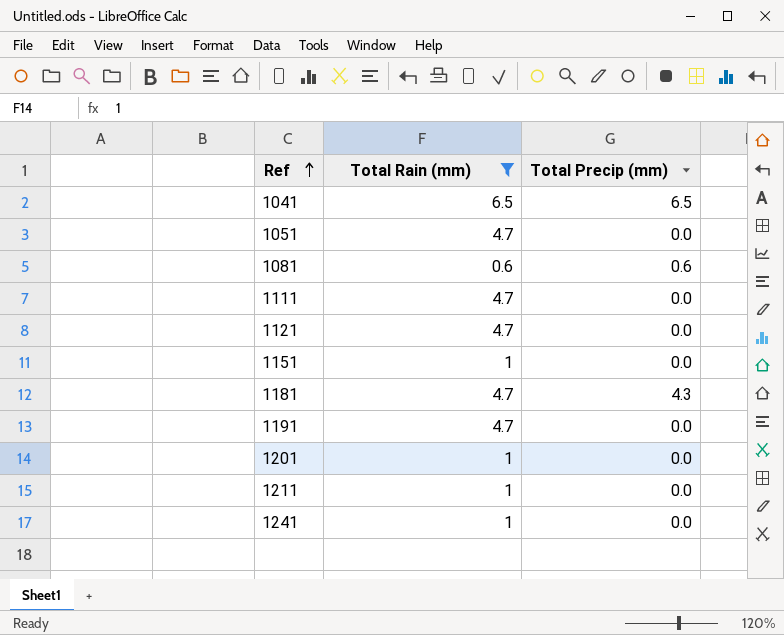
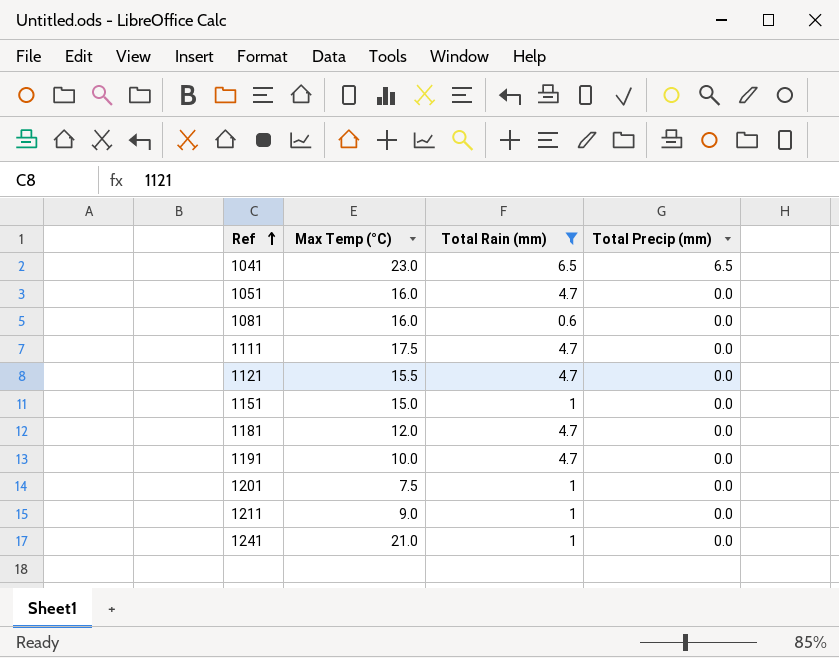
column Max Temp (°C) | position: none -> 2
1081 | Total Precip (mm): 0.6 -> 0.0
1181 | Total Precip (mm): 4.3 -> 0.0

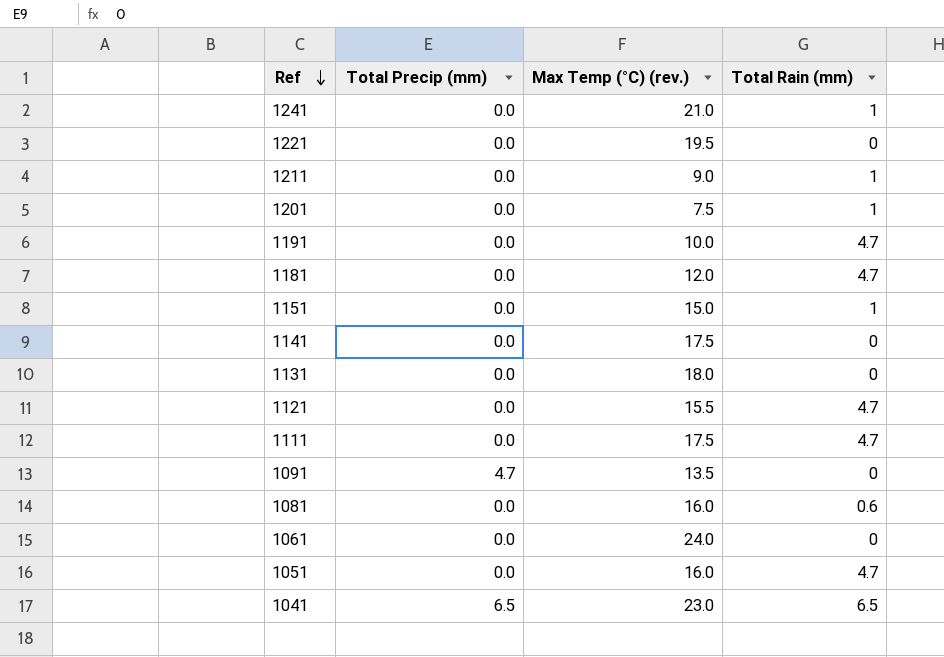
filter: Total Rain (mm) != 0 -> none
row order: Ref ascending -> Ref descending
column Total Precip (mm) | position: 4 -> 2
column name: Max Temp (°C) -> Max Temp (°C) (rev.)

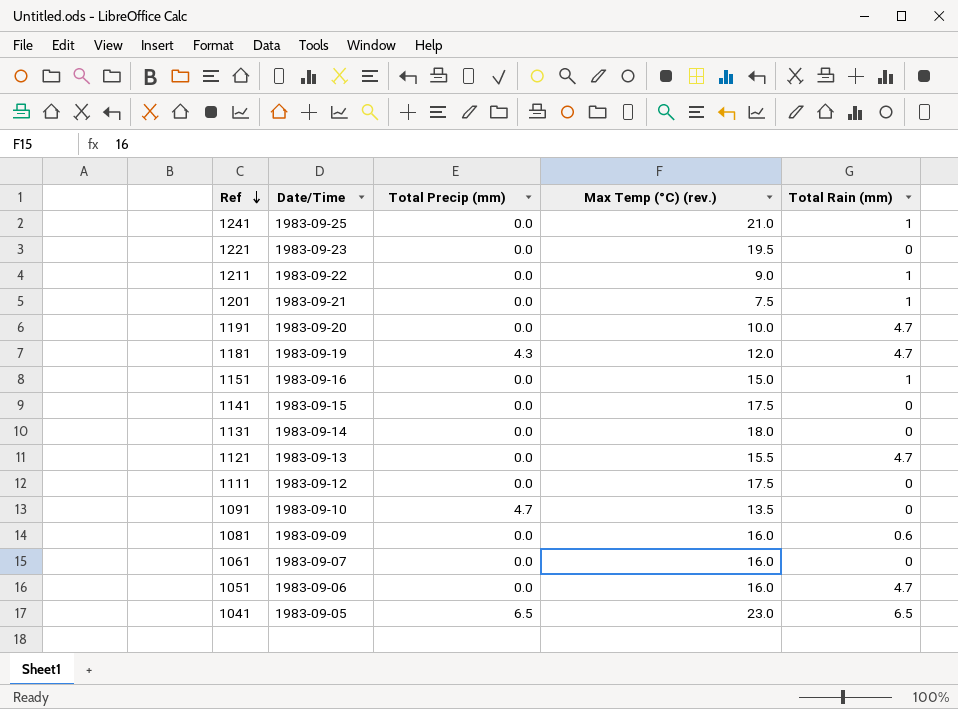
column Date/Time | position: none -> 2
1181 | Total Precip (mm): 0.0 -> 4.3
1111 | Total Rain (mm): 4.7 -> 0
1061 | Max Temp (°C) (rev.): 24.0 -> 16.0

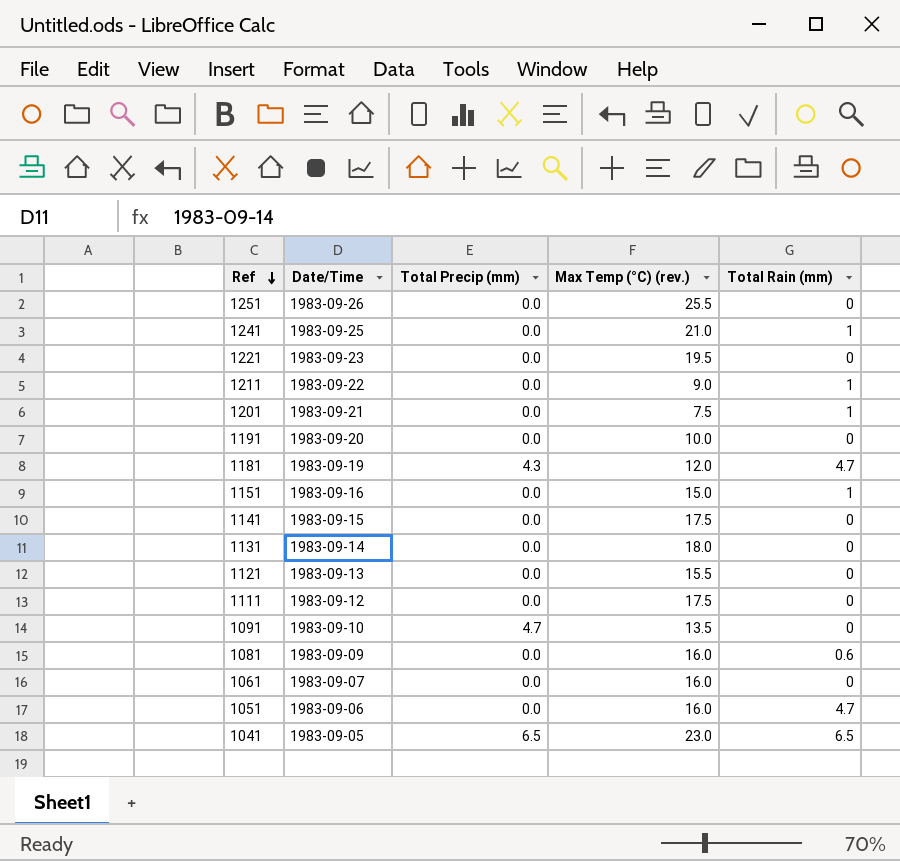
row 1251: none -> 1983-09-26 | 0.0 | 25.5 | 0
1191 | Total Rain (mm): 4.7 -> 0
1121 | Total Rain (mm): 4.7 -> 0

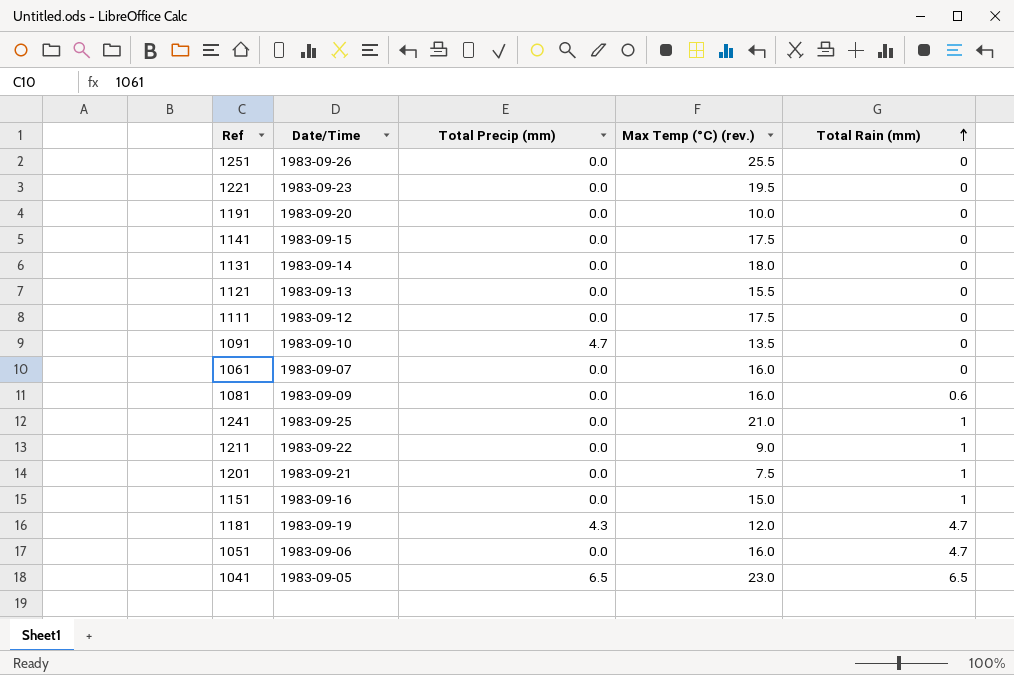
row order: Ref descending -> Total Rain (mm) ascending

